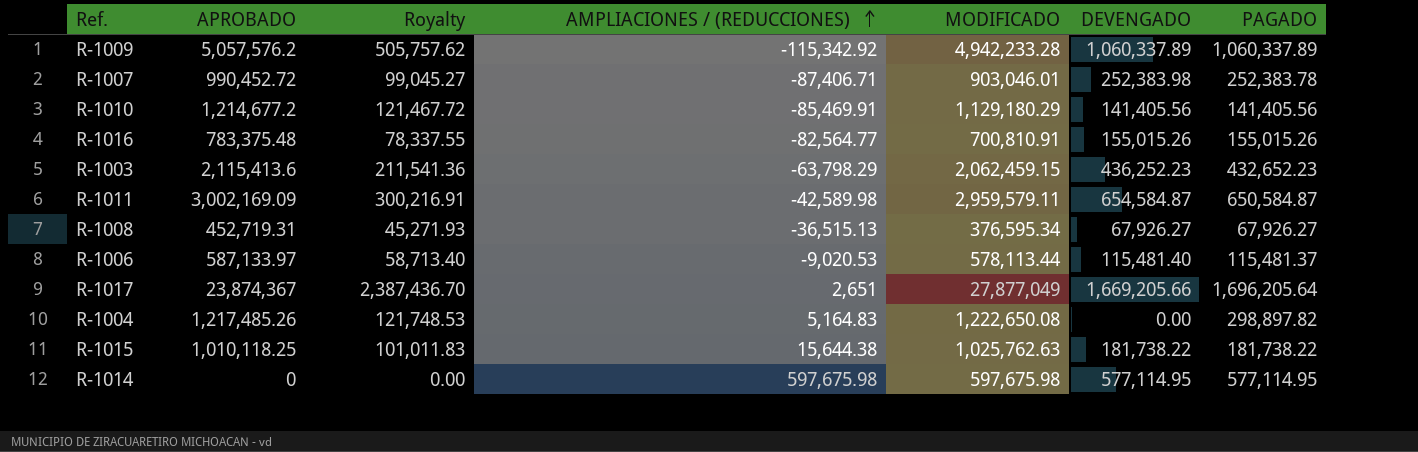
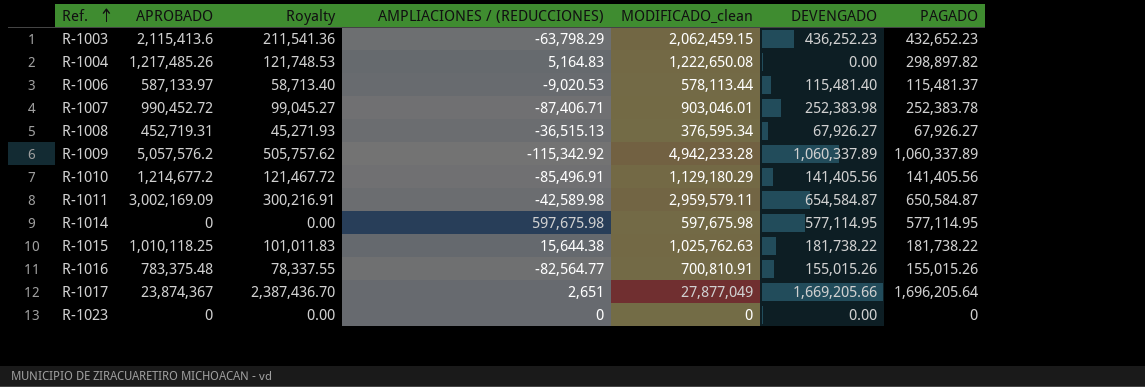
row order: AMPLIACIONES / (REDUCCIONES) ascending -> Ref. ascending
column name: MODIFICADO -> MODIFICADO_clean
R-1010 | AMPLIACIONES / (REDUCCIONES): -85,469.91 -> -85,496.91
row R-1023: none -> 0 | 0.00 | 0 | 0 | 0.00 | 0

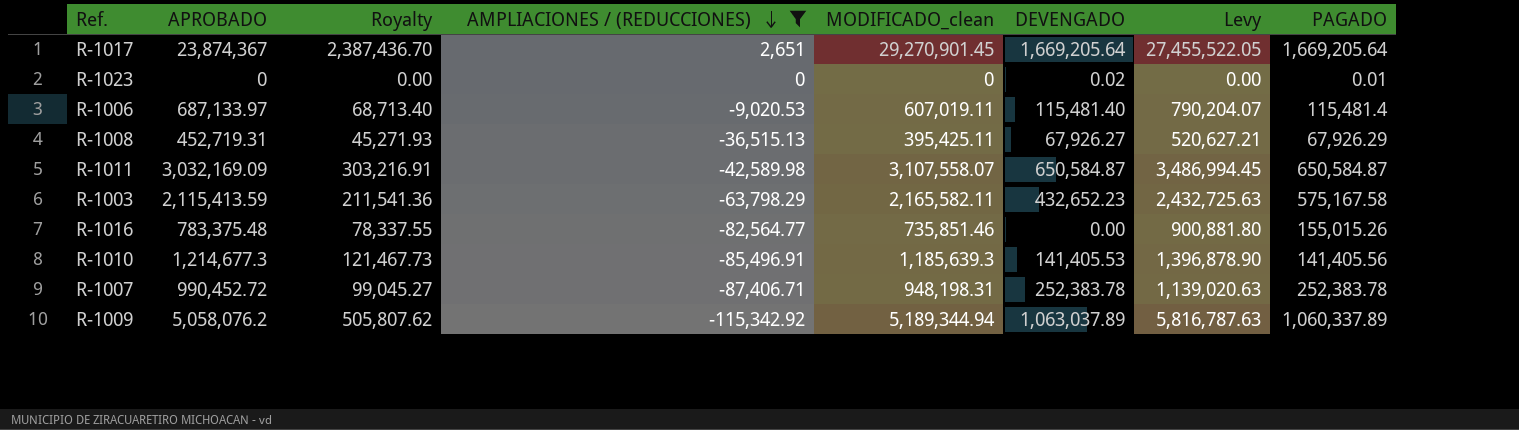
filter: none -> AMPLIACIONES / (REDUCCIONES) <= 2,651
row order: Ref. ascending -> AMPLIACIONES / (REDUCCIONES) descending
column Levy | formula: none -> [APROBADO] * 1.15
R-1017 | MODIFICADO_clean: 27,877,049 -> 29,270,901.45
R-1017 | DEVENGADO: 1,669,205.66 -> 1,669,205.64
R-1017 | PAGADO: 1,696,205.64 -> 1,669,205.64
R-1023 | DEVENGADO: 0.00 -> 0.02
R-1023 | PAGADO: 0 -> 0.01
R-1006 | APROBADO: 587,133.97 -> 687,133.97
R-1006 | Royalty: 58,713.40 -> 68,713.40
R-1006 | MODIFICADO_clean: 578,113.44 -> 607,019.11
R-1006 | PAGADO: 115,481.37 -> 115,481.4
R-1008 | MODIFICADO_clean: 376,595.34 -> 395,425.11
R-1008 | PAGADO: 67,926.27 -> 67,926.29
R-1011 | APROBADO: 3,002,169.09 -> 3,032,169.09
R-1011 | Royalty: 300,216.91 -> 303,216.91
R-1011 | MODIFICADO_clean: 2,959,579.11 -> 3,107,558.07
R-1011 | DEVENGADO: 654,584.87 -> 650,584.87
R-1003 | APROBADO: 2,115,413.6 -> 2,115,413.59
R-1003 | MODIFICADO_clean: 2,062,459.15 -> 2,165,582.11
R-1003 | DEVENGADO: 436,252.23 -> 432,652.23
R-1003 | PAGADO: 432,652.23 -> 575,167.58
R-1016 | MODIFICADO_clean: 700,810.91 -> 735,851.46
R-1016 | DEVENGADO: 155,015.26 -> 0.00
R-1010 | APROBADO: 1,214,677.2 -> 1,214,677.3
R-1010 | Royalty: 121,467.72 -> 121,467.73
R-1010 | MODIFICADO_clean: 1,129,180.29 -> 1,185,639.3
R-1010 | DEVENGADO: 141,405.56 -> 141,405.53
R-1007 | MODIFICADO_clean: 903,046.01 -> 948,198.31
R-1007 | DEVENGADO: 252,383.98 -> 252,383.78
R-1009 | APROBADO: 5,057,576.2 -> 5,058,076.2
R-1009 | Royalty: 505,757.62 -> 505,807.62
R-1009 | MODIFICADO_clean: 4,942,233.28 -> 5,189,344.94
R-1009 | DEVENGADO: 1,060,337.89 -> 1,063,037.89

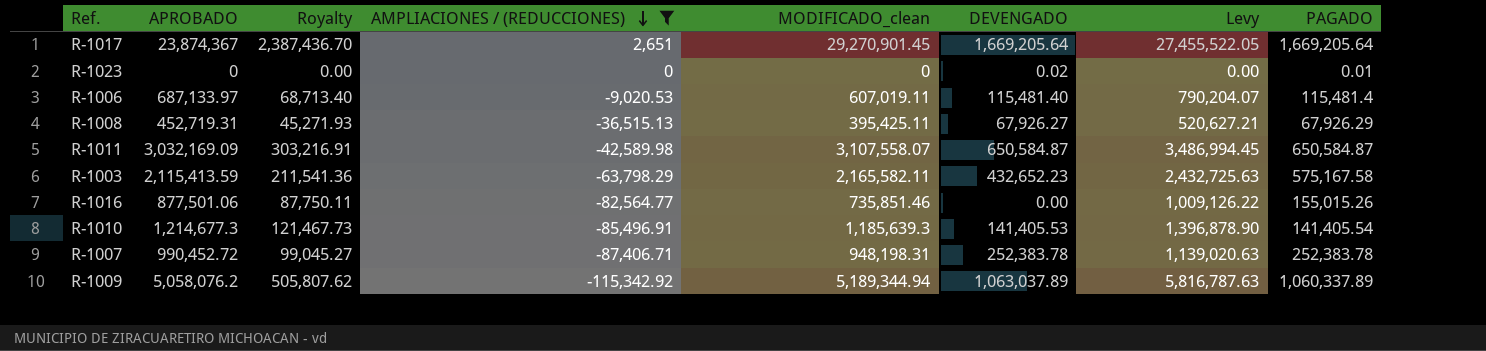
R-1016 | APROBADO: 783,375.48 -> 877,501.06
R-1016 | Royalty: 78,337.55 -> 87,750.11
R-1016 | Levy: 900,881.80 -> 1,009,126.22
R-1010 | PAGADO: 141,405.56 -> 141,405.54

